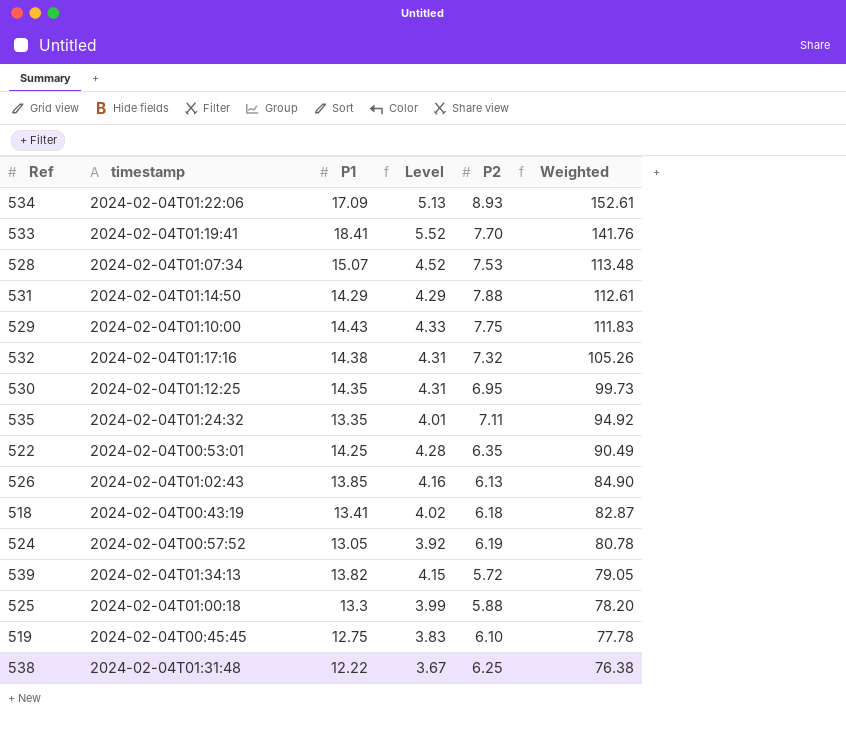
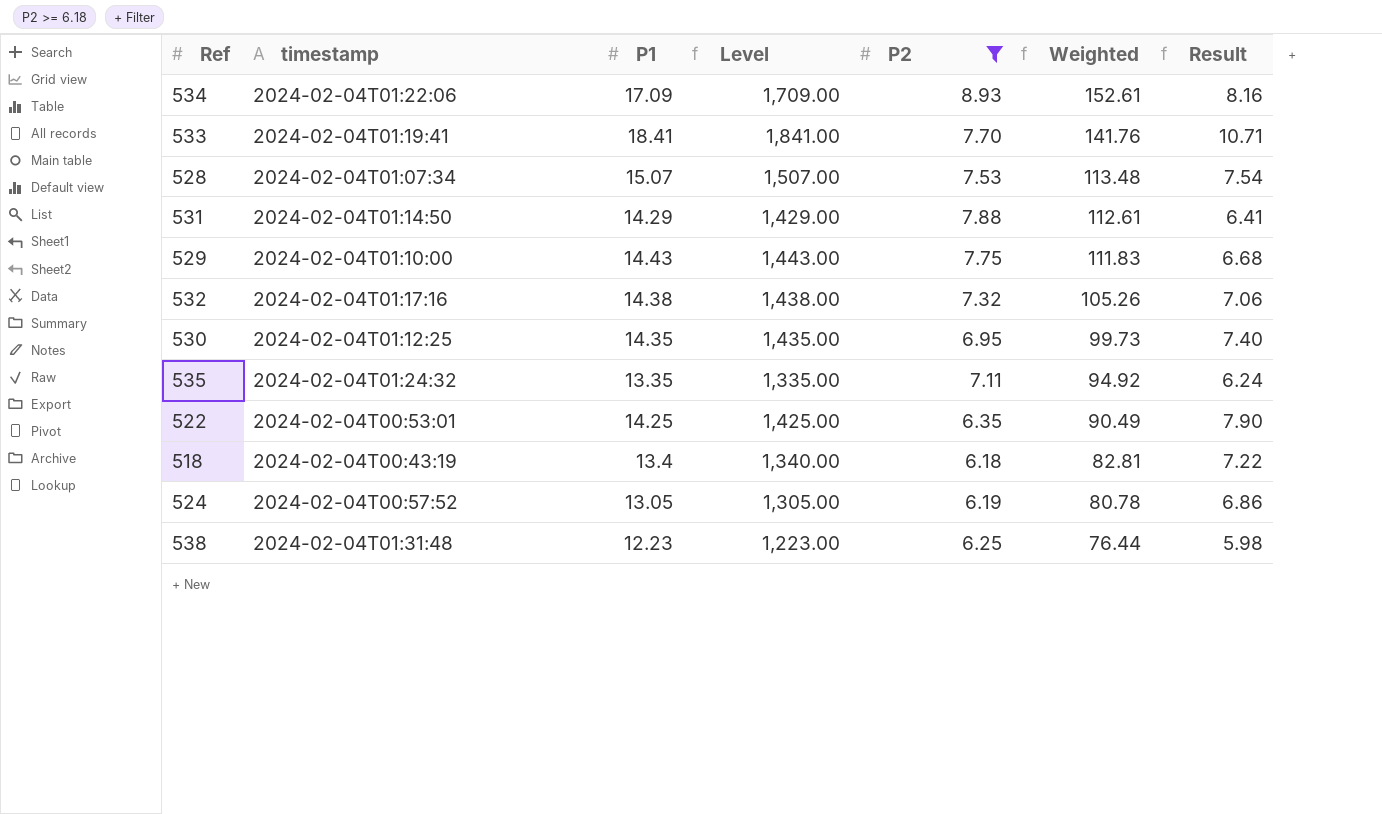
filter: none -> P2 >= 6.18
column Level | formula: [P1] * 0.3 -> [P1] * 100
column Result | formula: none -> [P1] - [P2]
518 | P1: 13.41 -> 13.4
518 | Weighted: 82.87 -> 82.81
538 | P1: 12.22 -> 12.23
538 | Weighted: 76.38 -> 76.44

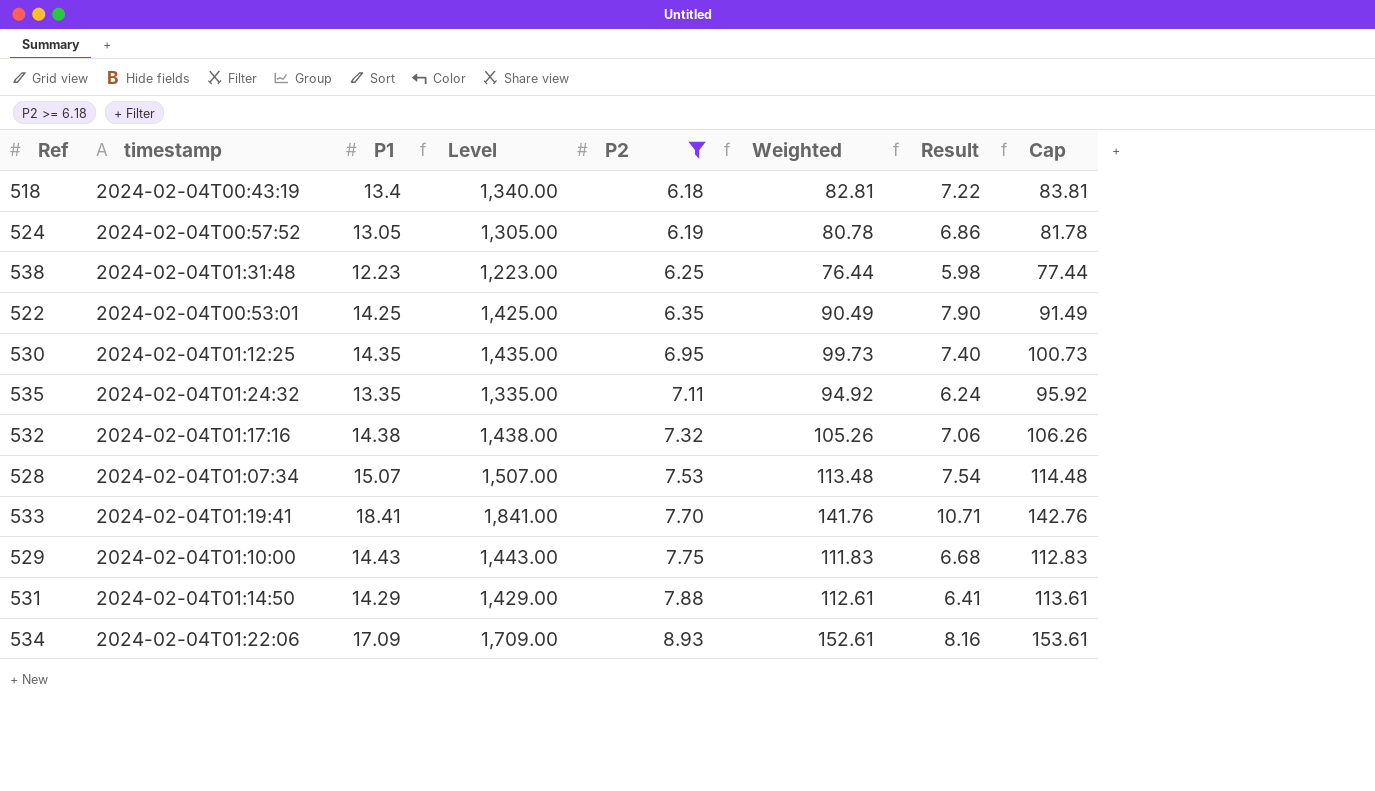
row order: Weighted descending -> P2 ascending
column Cap | formula: none -> [Weighted] + 1

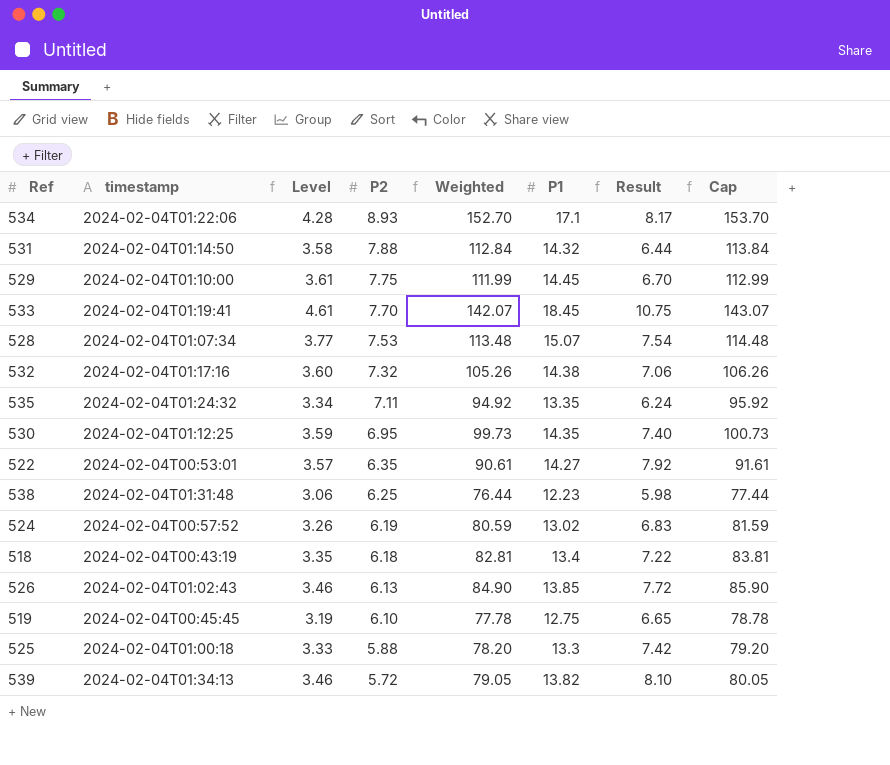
filter: P2 >= 6.18 -> none
row order: P2 ascending -> P2 descending
column Level | formula: [P1] * 100 -> [P1] * 0.25
column P1 | position: 3 -> 6
534 | Weighted: 152.61 -> 152.70
534 | P1: 17.09 -> 17.1
534 | Result: 8.16 -> 8.17
534 | Cap: 153.61 -> 153.70
531 | Weighted: 112.61 -> 112.84
531 | P1: 14.29 -> 14.32
531 | Result: 6.41 -> 6.44
531 | Cap: 113.61 -> 113.84
529 | Weighted: 111.83 -> 111.99
529 | P1: 14.43 -> 14.45
529 | Result: 6.68 -> 6.70
529 | Cap: 112.83 -> 112.99
533 | Weighted: 141.76 -> 142.07
533 | P1: 18.41 -> 18.45
533 | Result: 10.71 -> 10.75
533 | Cap: 142.76 -> 143.07
522 | Weighted: 90.49 -> 90.61
522 | P1: 14.25 -> 14.27
522 | Result: 7.90 -> 7.92
522 | Cap: 91.49 -> 91.61
524 | Weighted: 80.78 -> 80.59
524 | P1: 13.05 -> 13.02
524 | Result: 6.86 -> 6.83
524 | Cap: 81.78 -> 81.59

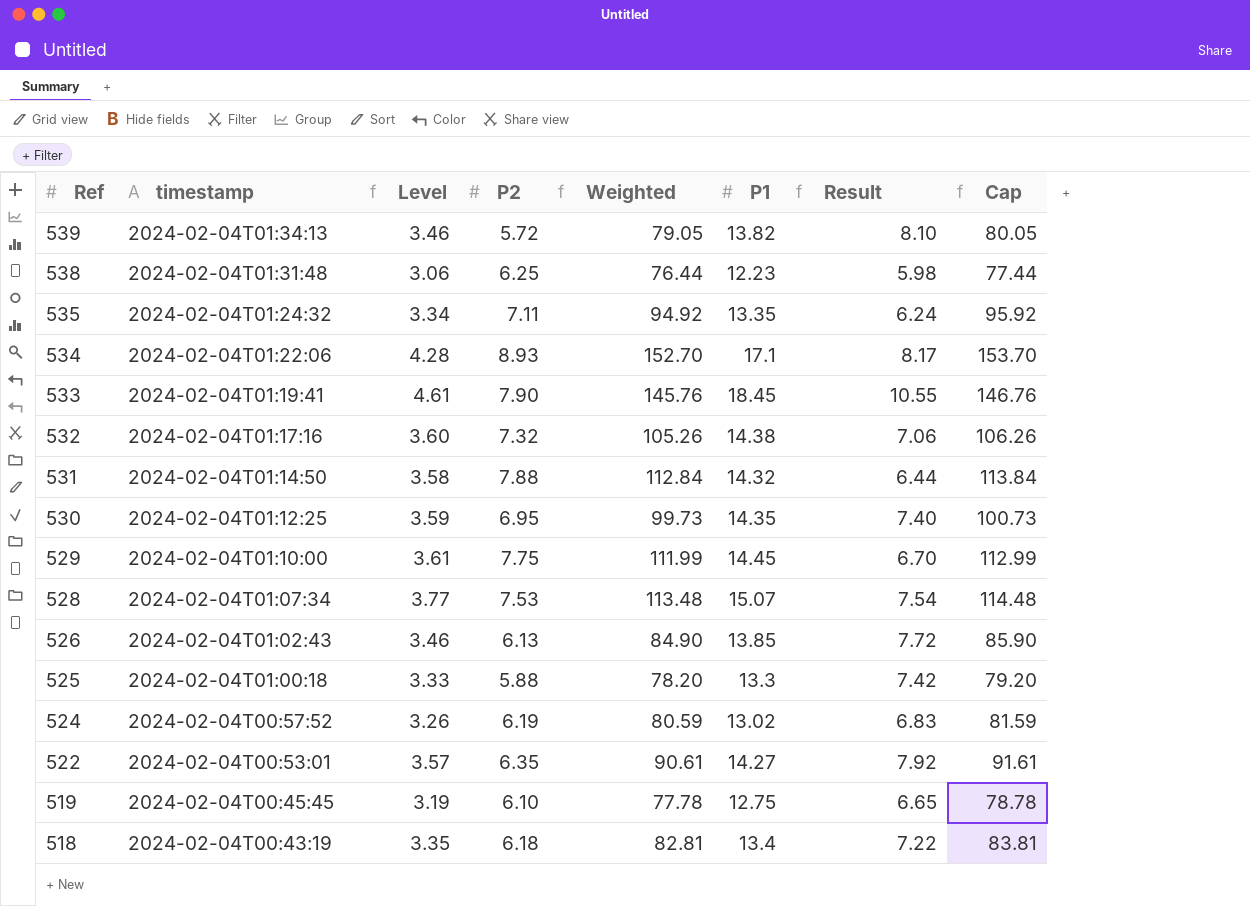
row order: P2 descending -> Ref descending
533 | P2: 7.70 -> 7.90
533 | Weighted: 142.07 -> 145.76
533 | Result: 10.75 -> 10.55
533 | Cap: 143.07 -> 146.76

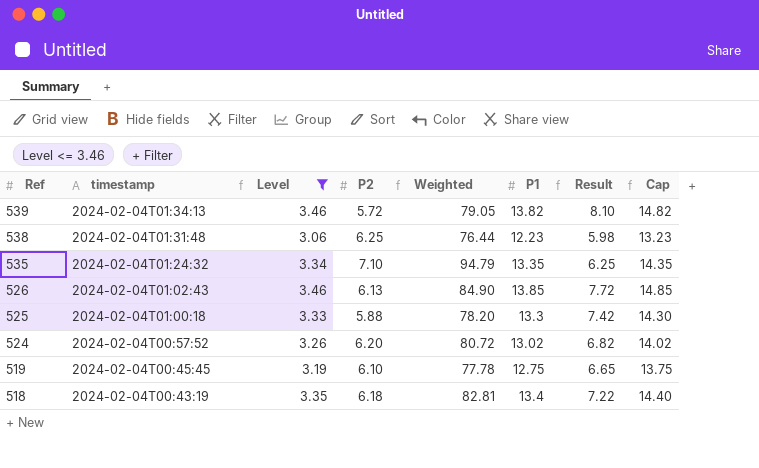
filter: none -> Level <= 3.46
column Cap | formula: [Weighted] + 1 -> [P1] + 1
535 | P2: 7.11 -> 7.10
535 | Weighted: 94.92 -> 94.79
535 | Result: 6.24 -> 6.25
524 | P2: 6.19 -> 6.20
524 | Weighted: 80.59 -> 80.72
524 | Result: 6.83 -> 6.82

